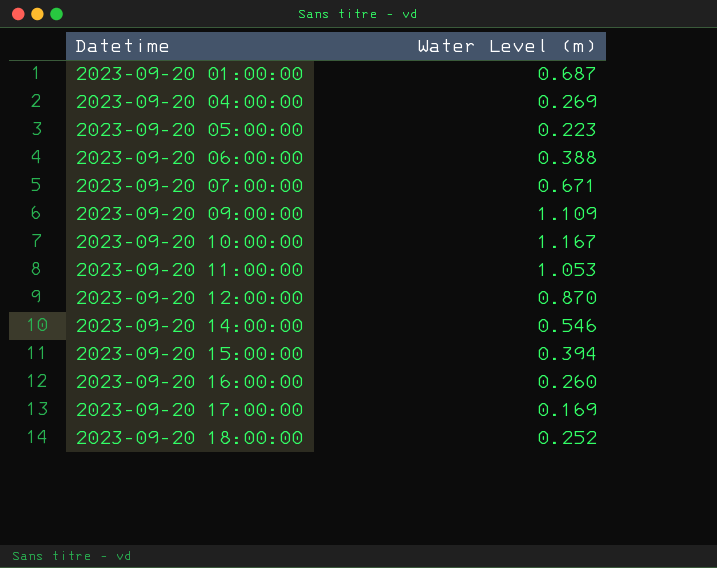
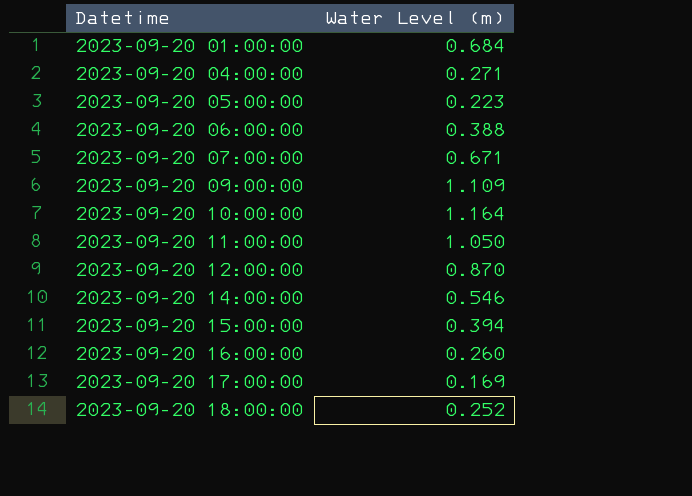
2023-09-20 01:00:00 | Water Level (m): 0.687 -> 0.684
2023-09-20 04:00:00 | Water Level (m): 0.269 -> 0.271
2023-09-20 10:00:00 | Water Level (m): 1.167 -> 1.164
2023-09-20 11:00:00 | Water Level (m): 1.053 -> 1.050

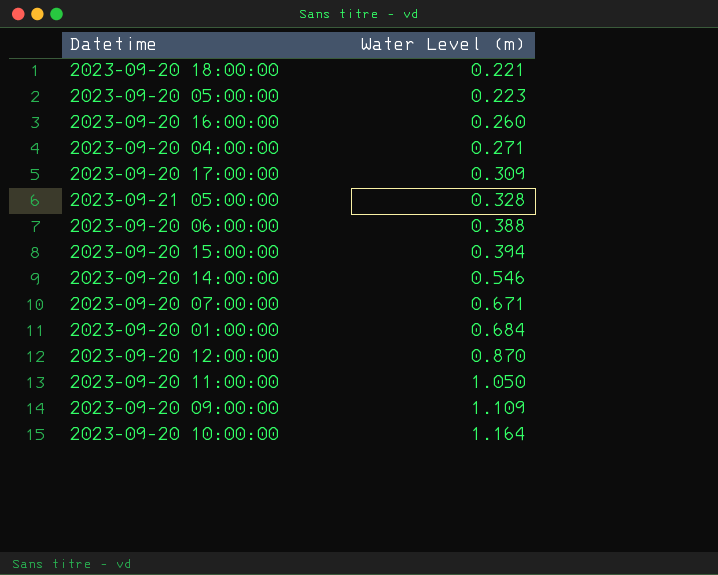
row order: Datetime ascending -> Water Level (m) ascending
2023-09-20 18:00:00 | Water Level (m): 0.252 -> 0.221
2023-09-20 17:00:00 | Water Level (m): 0.169 -> 0.309
row 2023-09-21 05:00:00: none -> 0.328

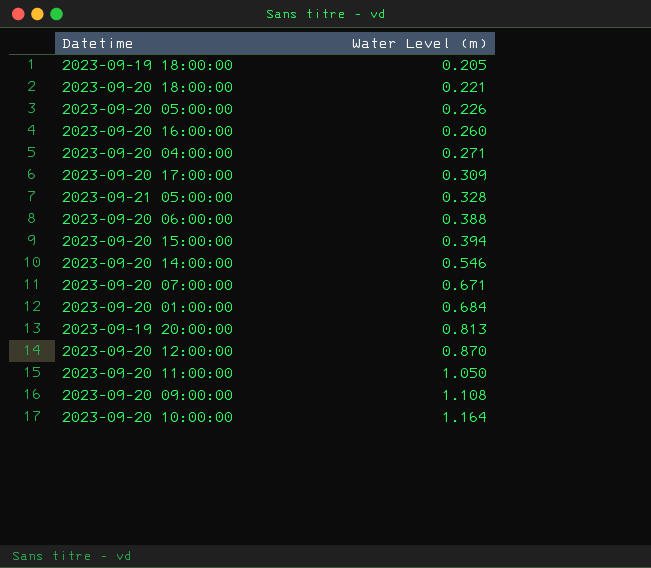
row 2023-09-19 18:00:00: none -> 0.205
2023-09-20 05:00:00 | Water Level (m): 0.223 -> 0.226
row 2023-09-19 20:00:00: none -> 0.813
2023-09-20 09:00:00 | Water Level (m): 1.109 -> 1.108

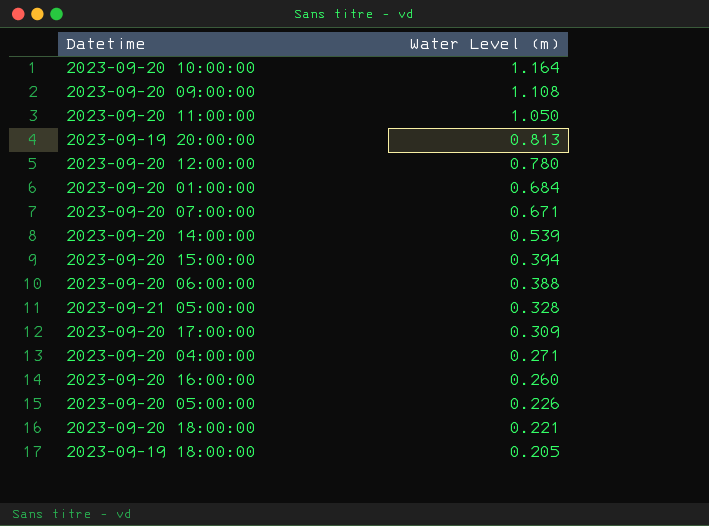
row order: Water Level (m) ascending -> Water Level (m) descending
2023-09-20 12:00:00 | Water Level (m): 0.870 -> 0.780
2023-09-20 14:00:00 | Water Level (m): 0.546 -> 0.539

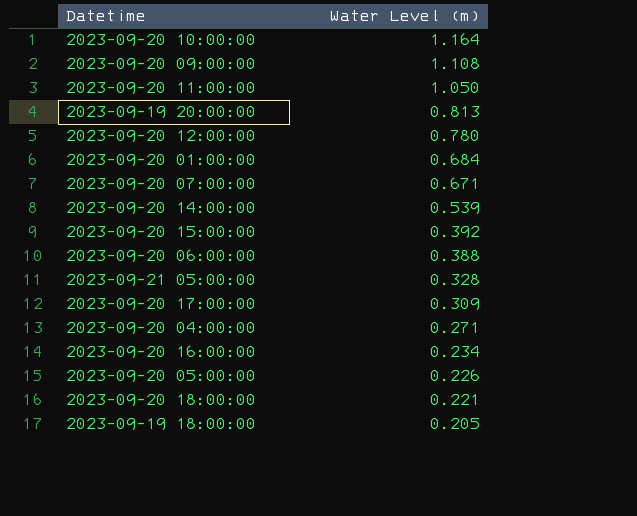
2023-09-20 15:00:00 | Water Level (m): 0.394 -> 0.392
2023-09-20 16:00:00 | Water Level (m): 0.260 -> 0.234

